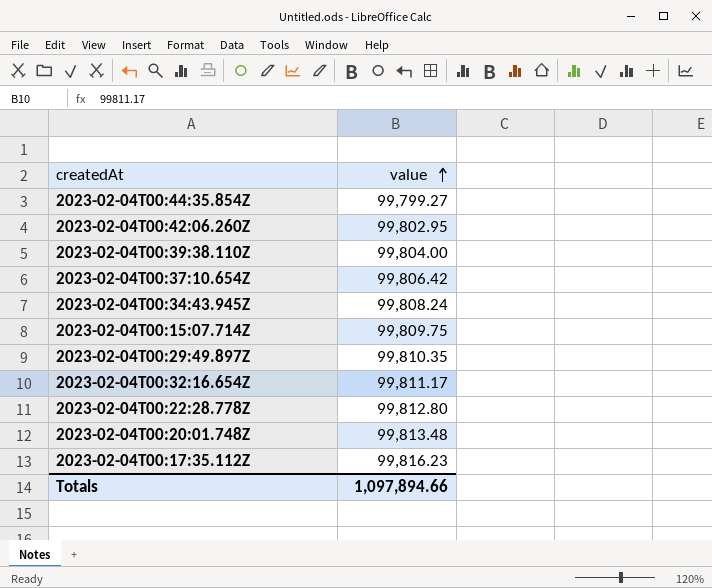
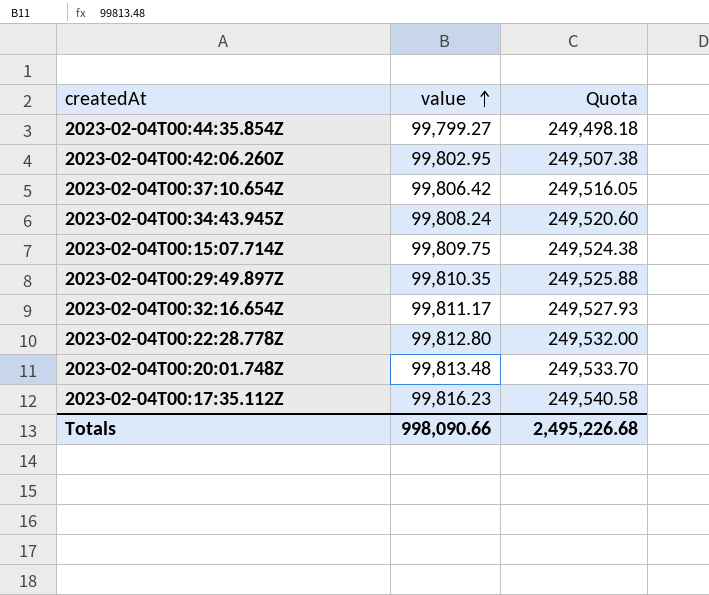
column Quota | formula: none -> [value] * 2.5
row 2023-02-04T00:39:38.110Z: 99,804.00 -> none
Totals | value: 1,097,894.66 -> 998,090.66

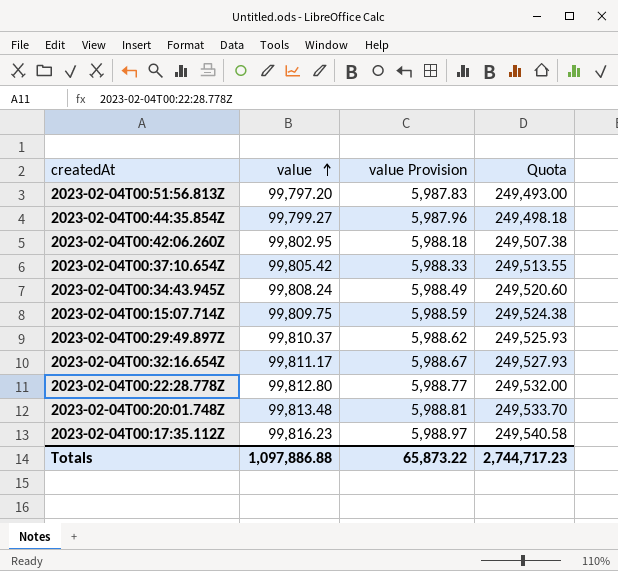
column value Provision | formula: none -> [value] * 0.06
row 2023-02-04T00:51:56.813Z: none -> 99,797.20 | 5,987.83 | 249,493.00
2023-02-04T00:37:10.654Z | value: 99,806.42 -> 99,805.42
2023-02-04T00:37:10.654Z | Quota: 249,516.05 -> 249,513.55
2023-02-04T00:29:49.897Z | value: 99,810.35 -> 99,810.37
2023-02-04T00:29:49.897Z | Quota: 249,525.88 -> 249,525.93
Totals | value: 998,090.66 -> 1,097,886.88
Totals | Quota: 2,495,226.68 -> 2,744,717.23

